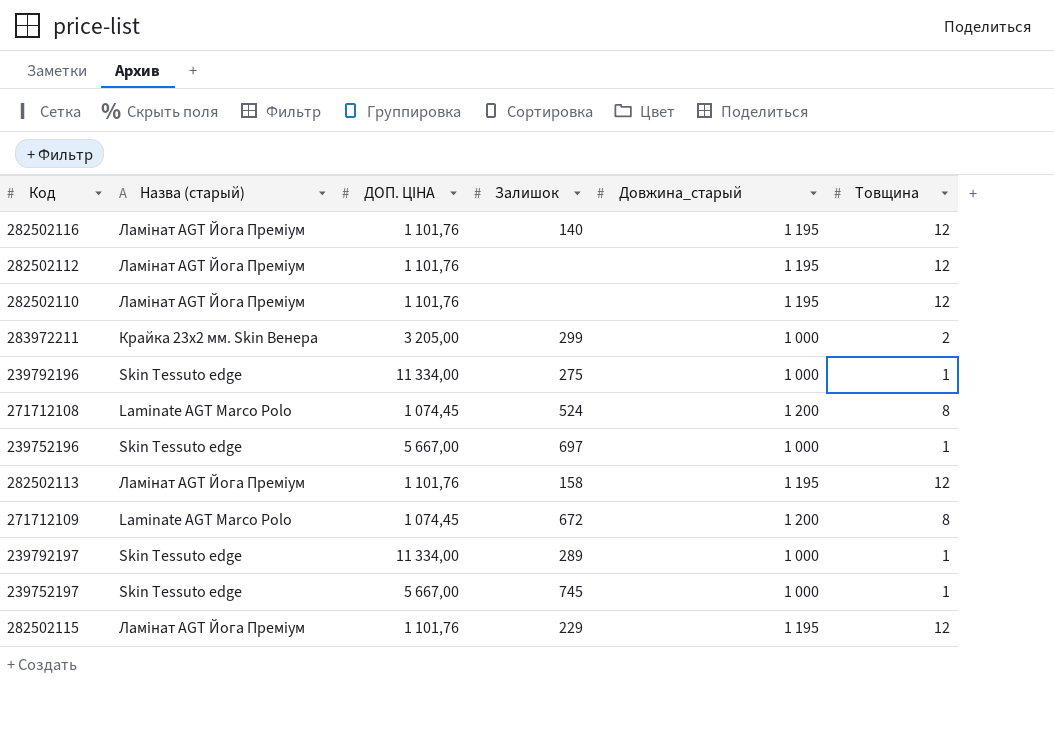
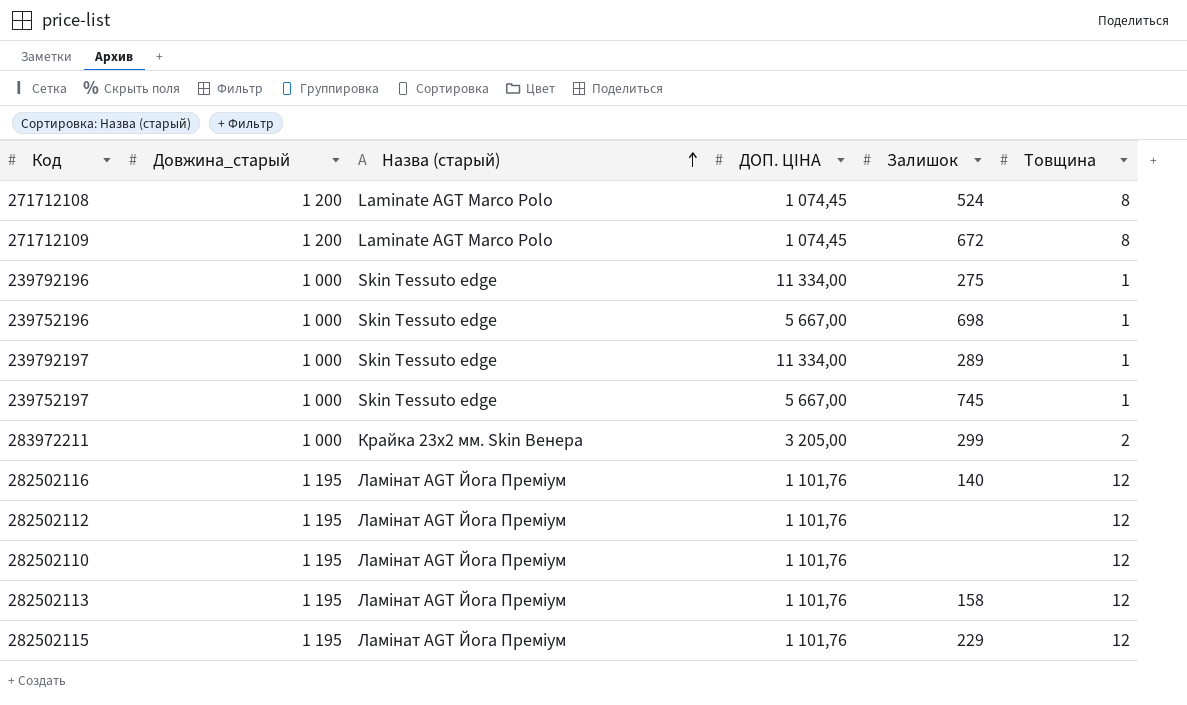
row order: none -> Назва (старый) ascending
column Довжина_старый | position: 5 -> 2
239752196 | Залишок: 697 -> 698

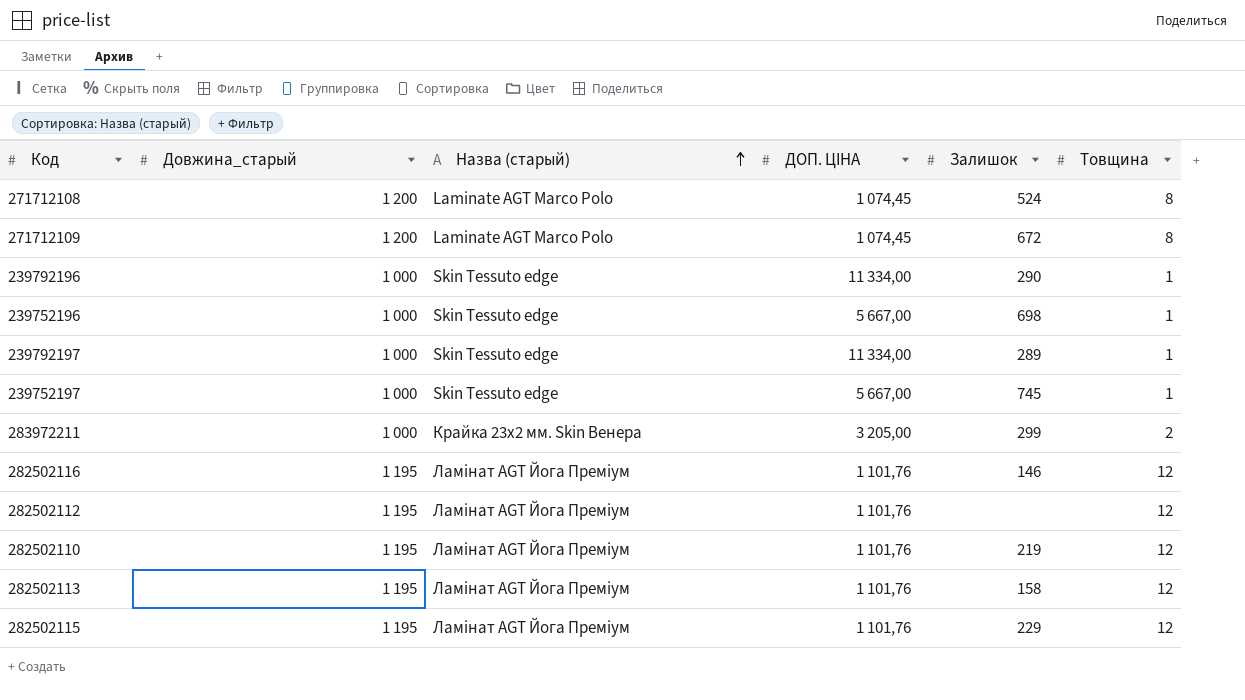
239792196 | Залишок: 275 -> 290
282502116 | Залишок: 140 -> 146
282502110 | Залишок: none -> 219

